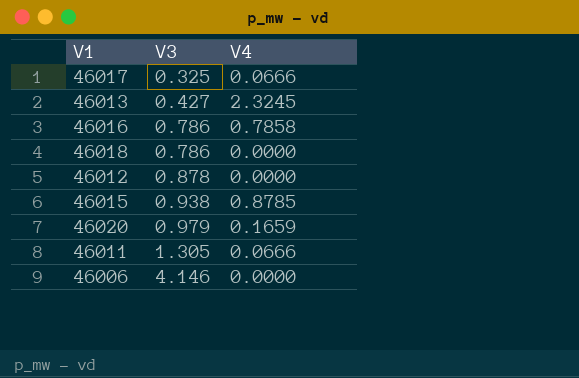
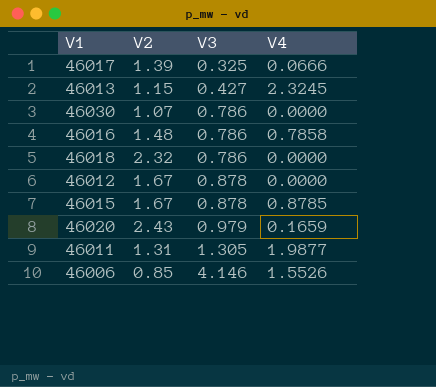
column V2 | position: none -> 2
row 46030: none -> 1.07 | 0.786 | 0.0000
46015 | V3: 0.938 -> 0.878
46011 | V4: 0.0666 -> 1.9877
46006 | V4: 0.0000 -> 1.5526

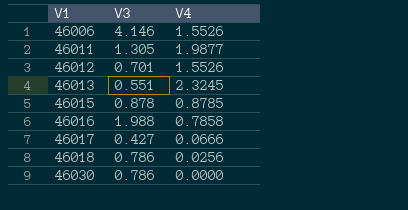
row order: V3 ascending -> V1 ascending
column V2 | position: 2 -> none
row 46020: 2.43 | 0.979 | 0.1659 -> none
46012 | V3: 0.878 -> 0.701
46012 | V4: 0.0000 -> 1.5526
46013 | V3: 0.427 -> 0.551
46016 | V3: 0.786 -> 1.988
46017 | V3: 0.325 -> 0.427
46018 | V4: 0.0000 -> 0.0256

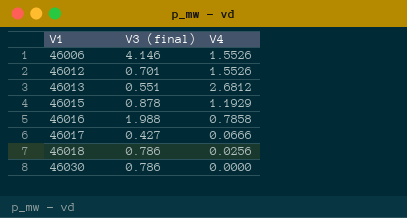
column name: V3 -> V3 (final)
row 46011: 1.305 | 1.9877 -> none
46013 | V4: 2.3245 -> 2.6812
46015 | V4: 0.8785 -> 1.1929

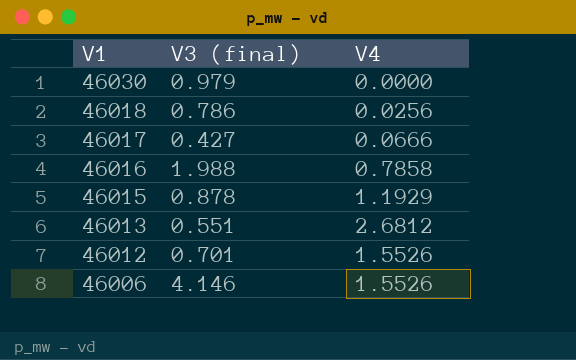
row order: V1 ascending -> V1 descending
46030 | V3 (final): 0.786 -> 0.979

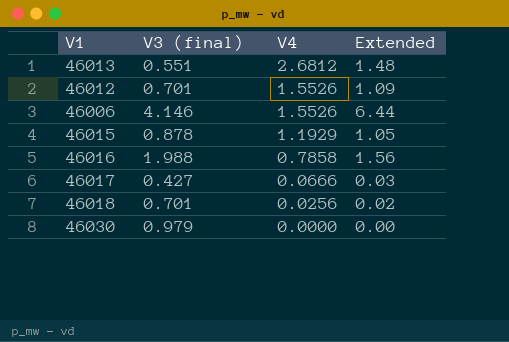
row order: V1 descending -> V4 descending
column Extended | formula: none -> [V3 (final)] * [V4]
46018 | V3 (final): 0.786 -> 0.701

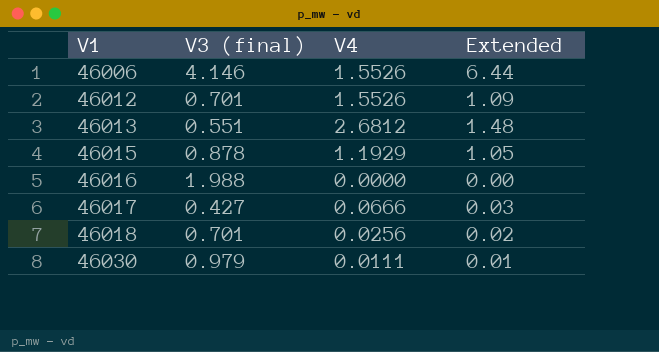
row order: V4 descending -> V1 ascending
46016 | V4: 0.7858 -> 0.0000
46016 | Extended: 1.56 -> 0.00
46030 | V4: 0.0000 -> 0.0111
46030 | Extended: 0.00 -> 0.01

